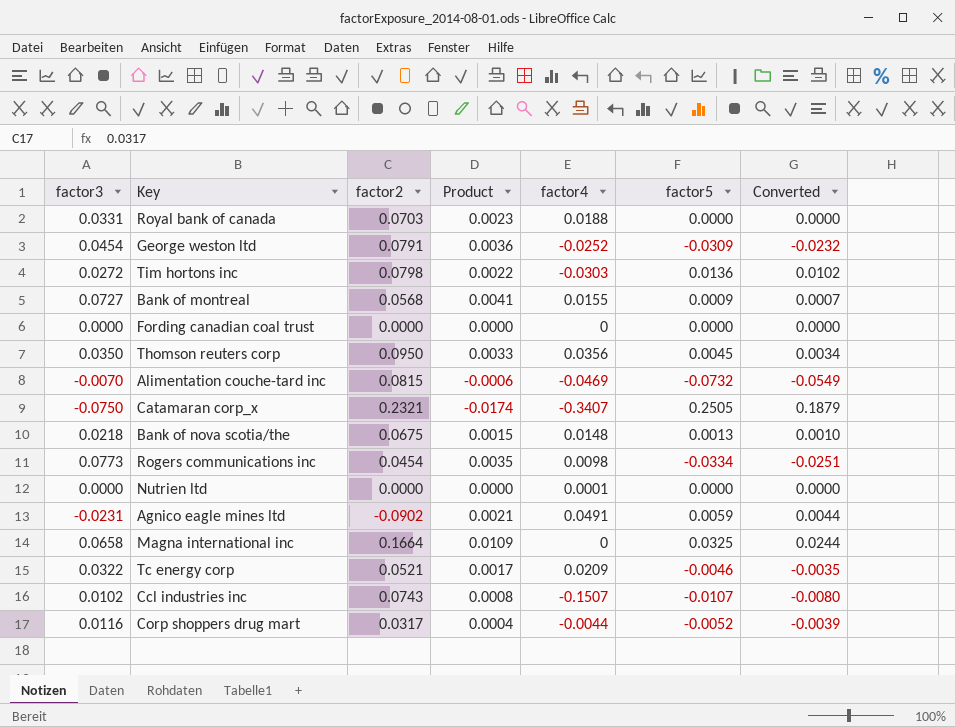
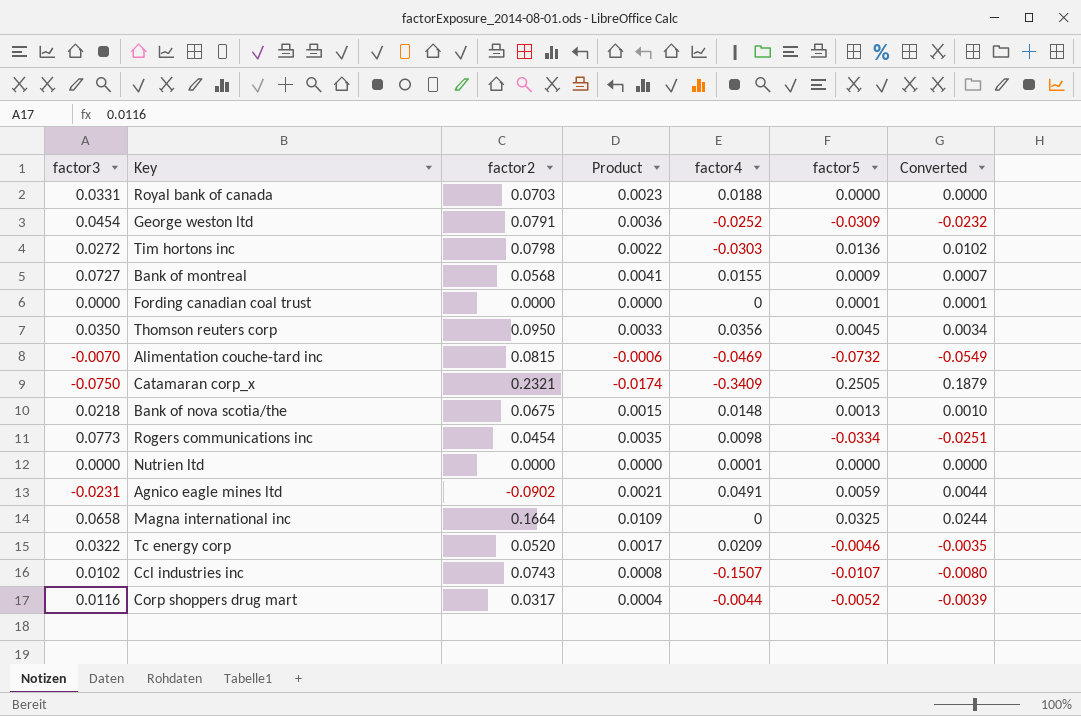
Fording canadian coal trust | factor5: 0.0000 -> 0.0001
Fording canadian coal trust | Converted: 0.0000 -> 0.0001
Catamaran corp_x | factor4: -0.3407 -> -0.3409
Tc energy corp | factor2: 0.0521 -> 0.0520

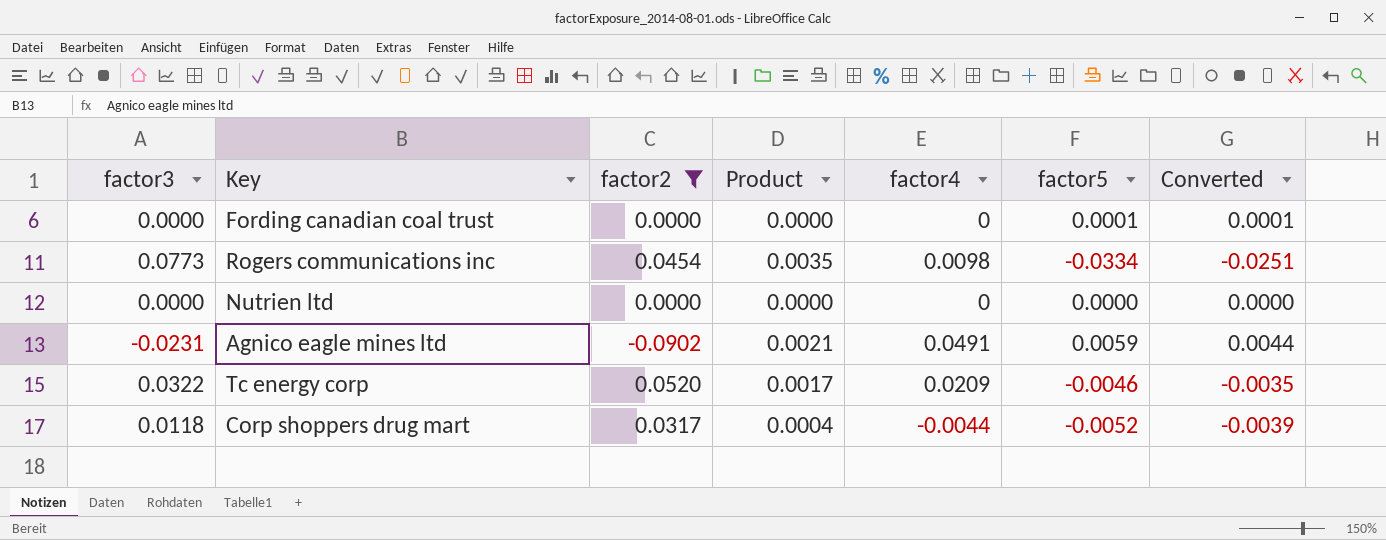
filter: none -> factor2 <= 0.0520
Nutrien ltd | factor4: 0.0001 -> 0
Corp shoppers drug mart | factor3: 0.0116 -> 0.0118

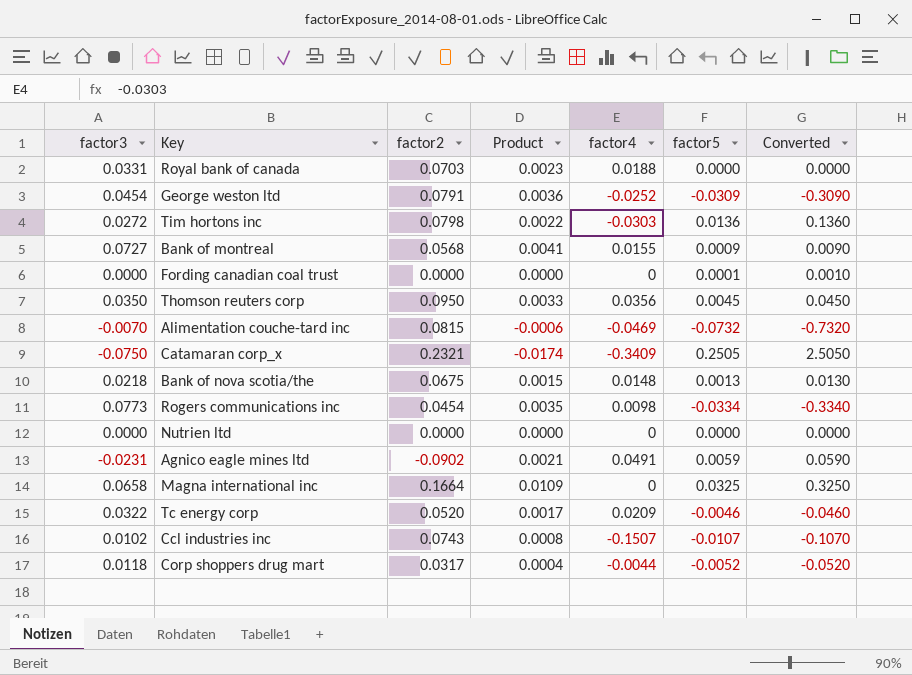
filter: factor2 <= 0.0520 -> none
column Converted | formula: [factor5] * 0.75 -> [factor5] * 10

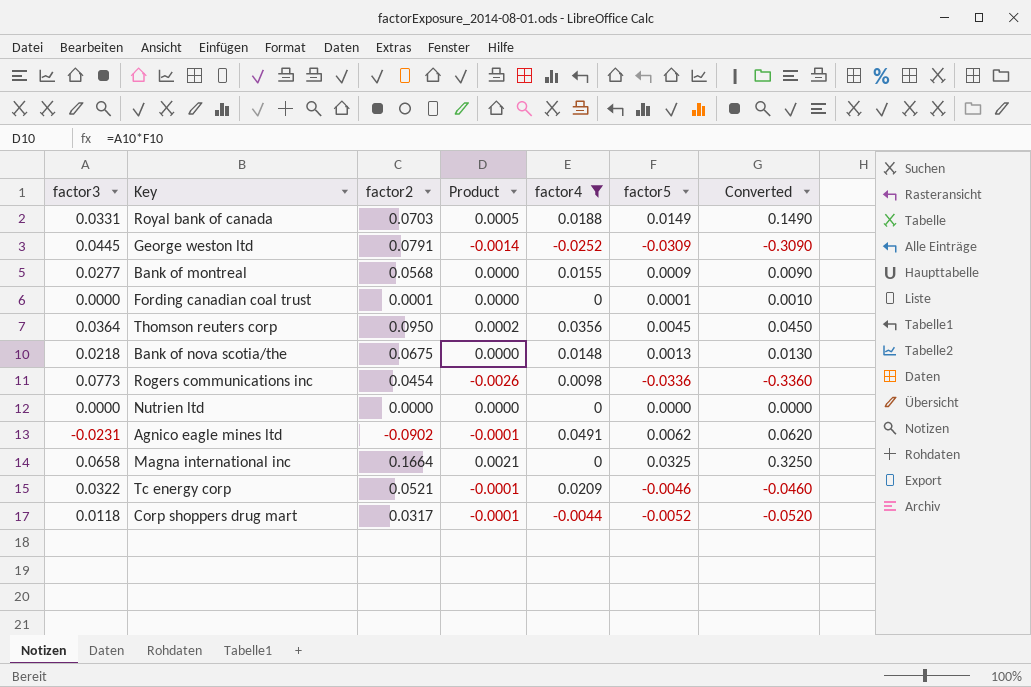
filter: none -> factor4 >= -0.0252
column Product | formula: [factor3] * [factor2] -> [factor3] * [factor5]
Royal bank of canada | factor5: 0.0000 -> 0.0149
Royal bank of canada | Converted: 0.0000 -> 0.1490
George weston ltd | factor3: 0.0454 -> 0.0445
Bank of montreal | factor3: 0.0727 -> 0.0277
Fording canadian coal trust | factor2: 0.0000 -> 0.0001
Thomson reuters corp | factor3: 0.0350 -> 0.0364
Rogers communications inc | factor5: -0.0334 -> -0.0336
Rogers communications inc | Converted: -0.3340 -> -0.3360
Agnico eagle mines ltd | factor5: 0.0059 -> 0.0062
Agnico eagle mines ltd | Converted: 0.0590 -> 0.0620
Tc energy corp | factor2: 0.0520 -> 0.0521

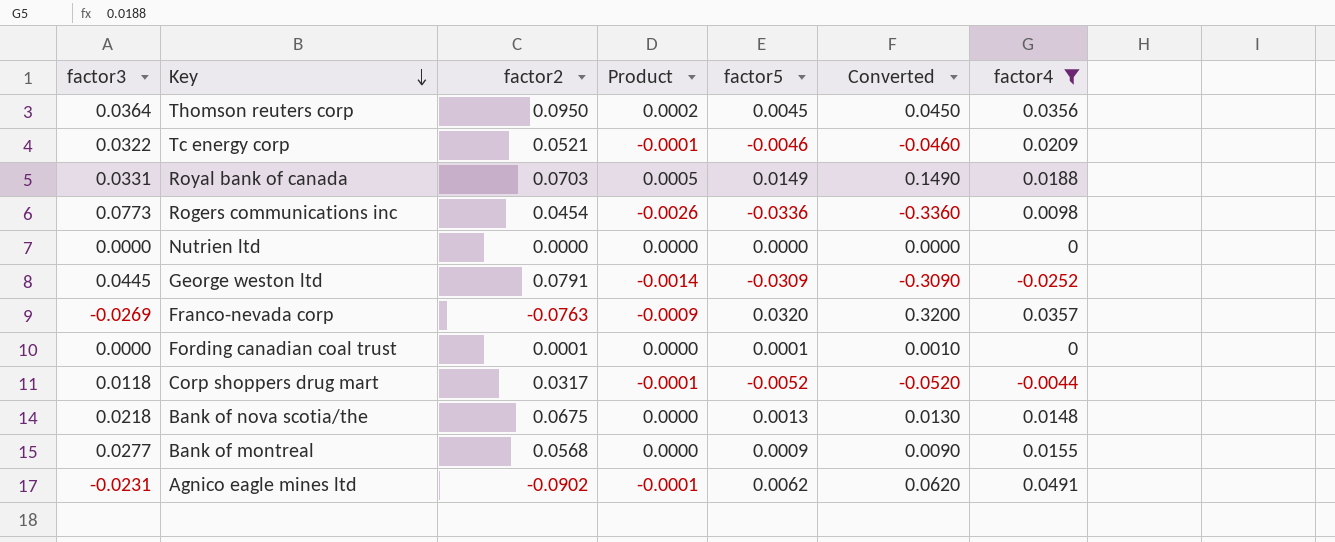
row order: none -> Key descending
column factor4 | position: 5 -> 7
row Magna international inc: 0.0658 | 0.1664 | 0.0021 | 0 | 0.0325 | 0.3250 -> none
row Franco-nevada corp: none -> -0.0269 | -0.0763 | -0.0009 | 0.0320 | 0.3200 | 0.0357

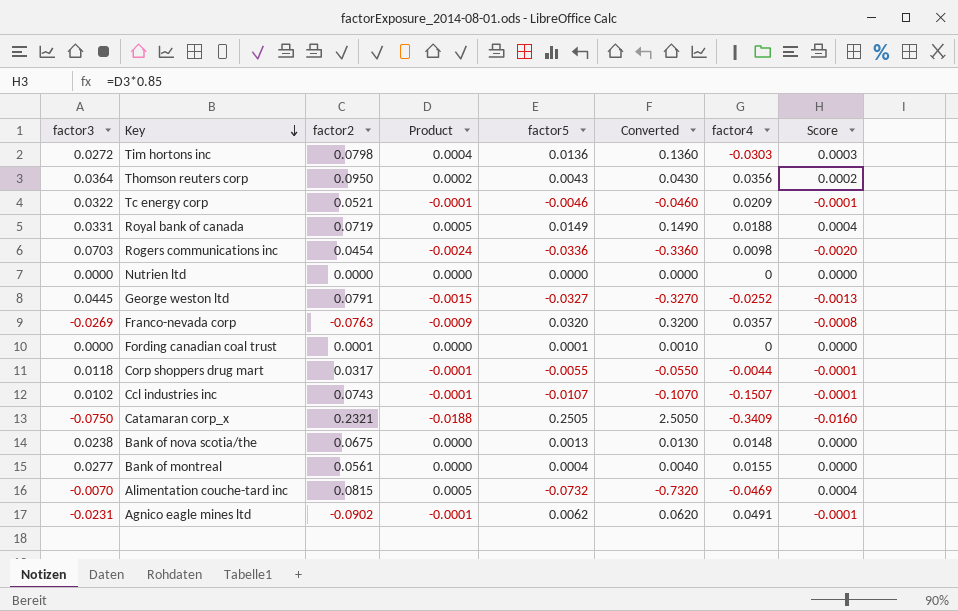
filter: factor4 >= -0.0252 -> none
column Score | formula: none -> [Product] * 0.85
Thomson reuters corp | factor5: 0.0045 -> 0.0043
Thomson reuters corp | Converted: 0.0450 -> 0.0430
Royal bank of canada | factor2: 0.0703 -> 0.0719
Rogers communications inc | factor3: 0.0773 -> 0.0703
Rogers communications inc | Product: -0.0026 -> -0.0024
George weston ltd | Product: -0.0014 -> -0.0015
George weston ltd | factor5: -0.0309 -> -0.0327
George weston ltd | Converted: -0.3090 -> -0.3270
Corp shoppers drug mart | factor5: -0.0052 -> -0.0055
Corp shoppers drug mart | Converted: -0.0520 -> -0.0550
Bank of nova scotia/the | factor3: 0.0218 -> 0.0238
Bank of montreal | factor2: 0.0568 -> 0.0561
Bank of montreal | factor5: 0.0009 -> 0.0004
Bank of montreal | Converted: 0.0090 -> 0.0040

